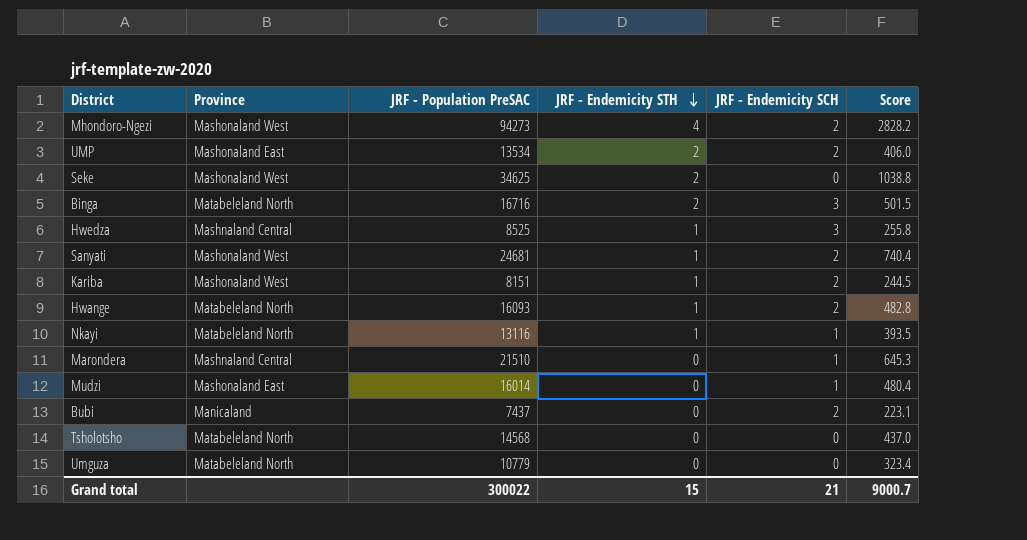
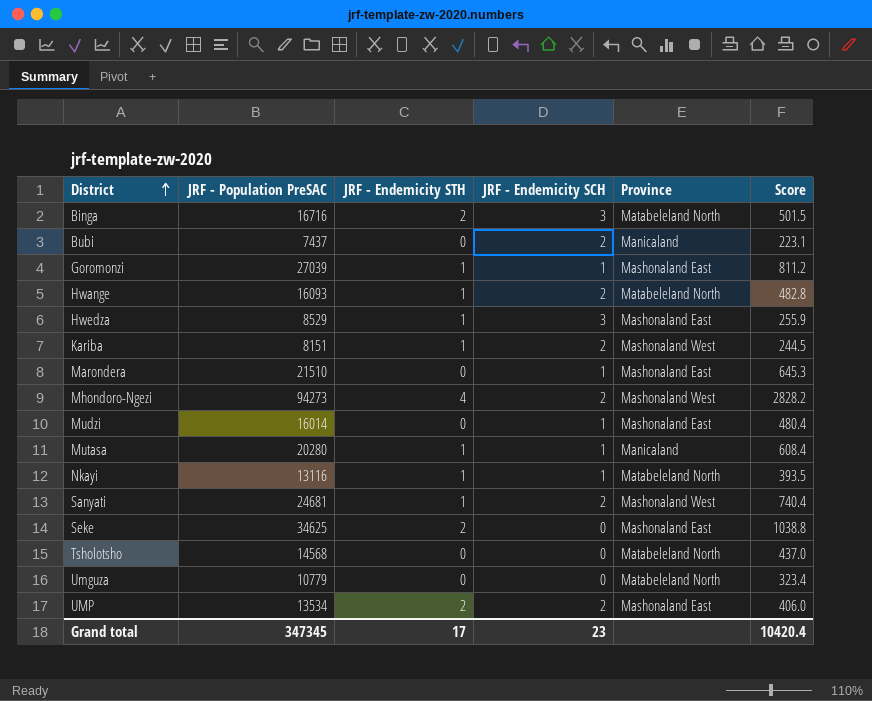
row order: JRF - Endemicity STH descending -> District ascending
column Province | position: 2 -> 5
row Goromonzi: none -> 27039 | 1 | 1 | Mashonaland East | 811.2
Hwedza | JRF - Population PreSAC: 8525 -> 8529
Hwedza | Province: Mashnaland Central -> Mashonaland East
Hwedza | Score: 255.8 -> 255.9
Marondera | Province: Mashnaland Central -> Mashonaland East
row Mutasa: none -> 20280 | 1 | 1 | Manicaland | 608.4
Seke | Province: Mashonaland West -> Mashonaland East
Grand total | JRF - Population PreSAC: 300022 -> 347345
Grand total | JRF - Endemicity STH: 15 -> 17
Grand total | JRF - Endemicity SCH: 21 -> 23
Grand total | Score: 9000.7 -> 10420.4

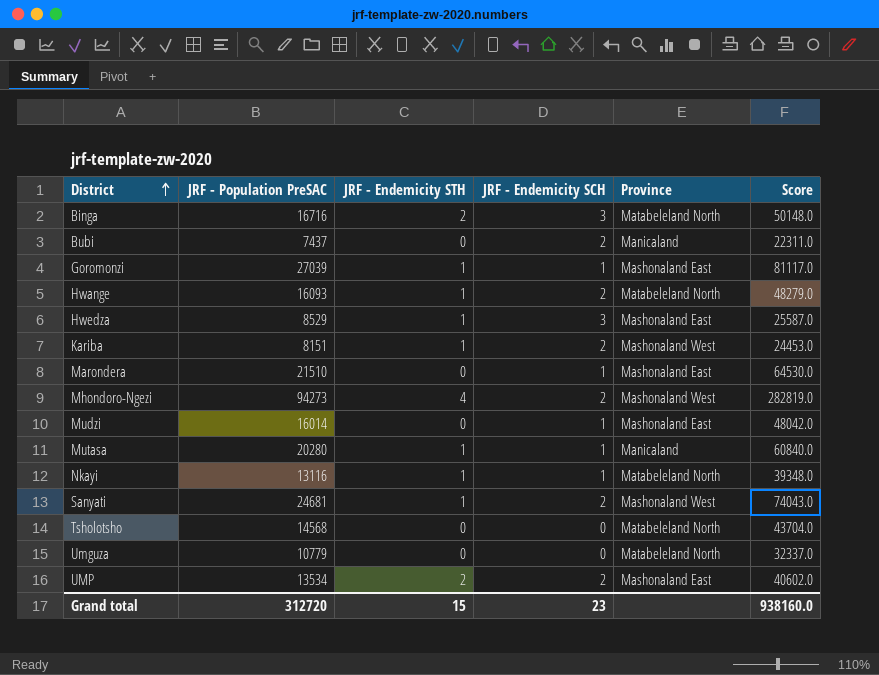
column Score | formula: [JRF - Population PreSAC] * 0.03 -> [JRF - Population PreSAC] * 3
row Seke: 34625 | 2 | 0 | Mashonaland East | 1038.8 -> none
Grand total | JRF - Population PreSAC: 347345 -> 312720
Grand total | JRF - Endemicity STH: 17 -> 15
Grand total | Score: 10420.4 -> 938160.0

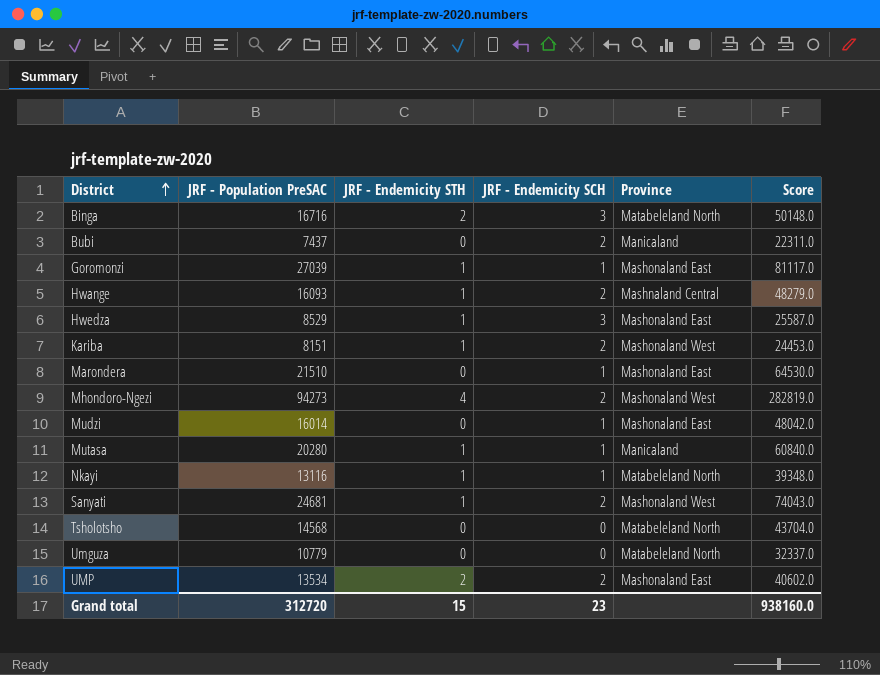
Hwange | Province: Matabeleland North -> Mashnaland Central

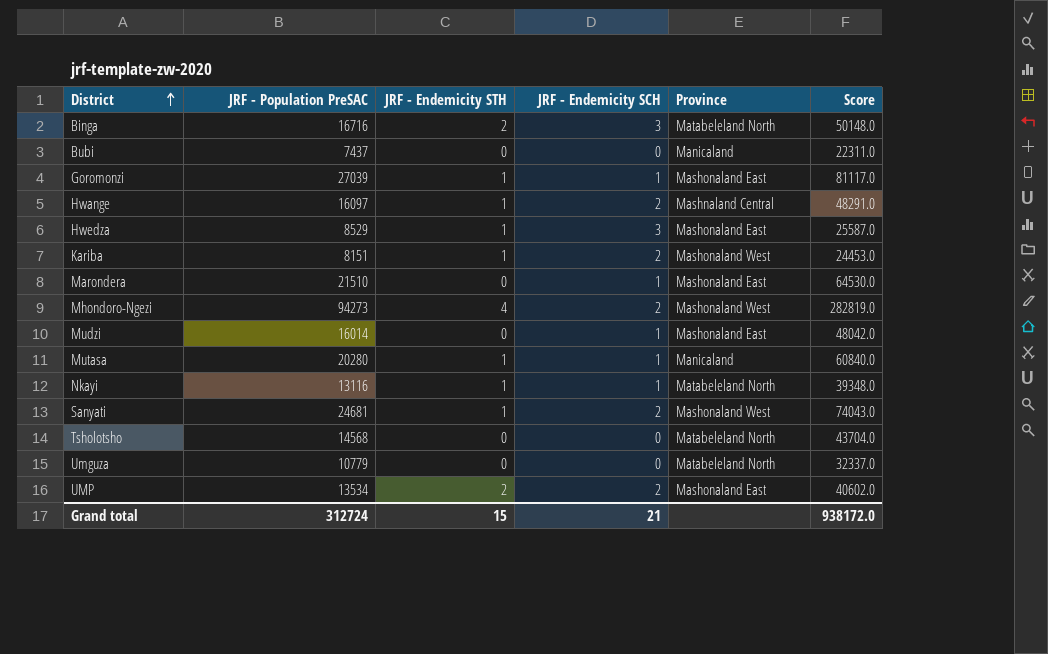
Bubi | JRF - Endemicity SCH: 2 -> 0
Hwange | JRF - Population PreSAC: 16093 -> 16097
Hwange | Score: 48279.0 -> 48291.0
Grand total | JRF - Population PreSAC: 312720 -> 312724
Grand total | JRF - Endemicity SCH: 23 -> 21
Grand total | Score: 938160.0 -> 938172.0

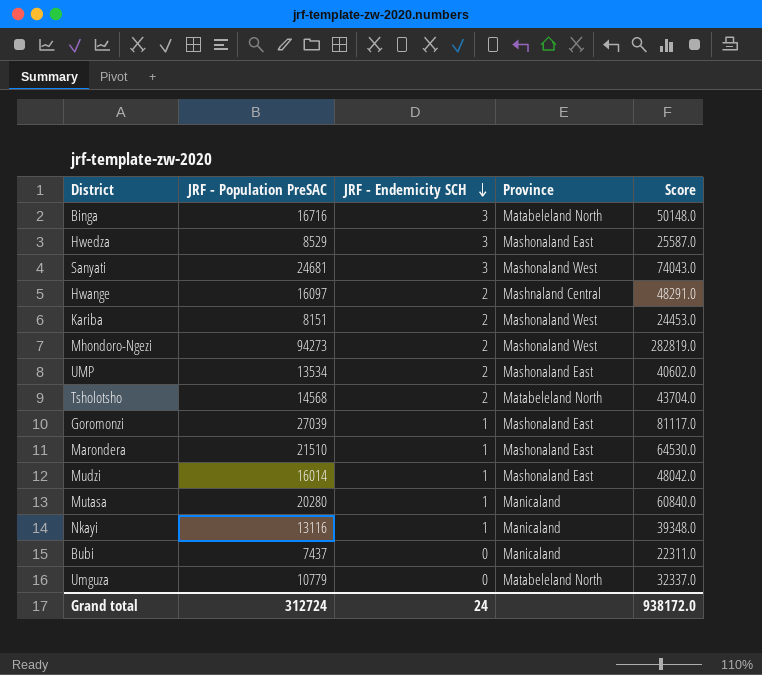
row order: District ascending -> JRF - Endemicity SCH descending
column JRF - Endemicity STH | position: 3 -> none
Sanyati | JRF - Endemicity SCH: 2 -> 3
Tsholotsho | JRF - Endemicity SCH: 0 -> 2
Nkayi | Province: Matabeleland North -> Manicaland
Grand total | JRF - Endemicity SCH: 21 -> 24

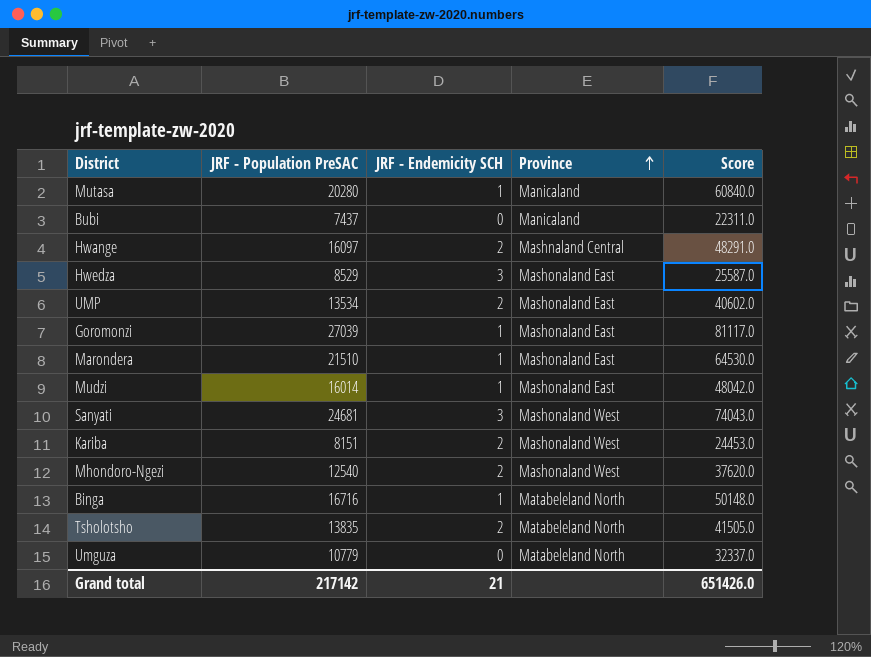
row order: JRF - Endemicity SCH descending -> Province ascending
row Nkayi: 13116 | 1 | Manicaland | 39348.0 -> none
Mhondoro-Ngezi | JRF - Population PreSAC: 94273 -> 12540
Mhondoro-Ngezi | Score: 282819.0 -> 37620.0
Binga | JRF - Endemicity SCH: 3 -> 1
Tsholotsho | JRF - Population PreSAC: 14568 -> 13835
Tsholotsho | Score: 43704.0 -> 41505.0
Grand total | JRF - Population PreSAC: 312724 -> 217142
Grand total | JRF - Endemicity SCH: 24 -> 21
Grand total | Score: 938172.0 -> 651426.0

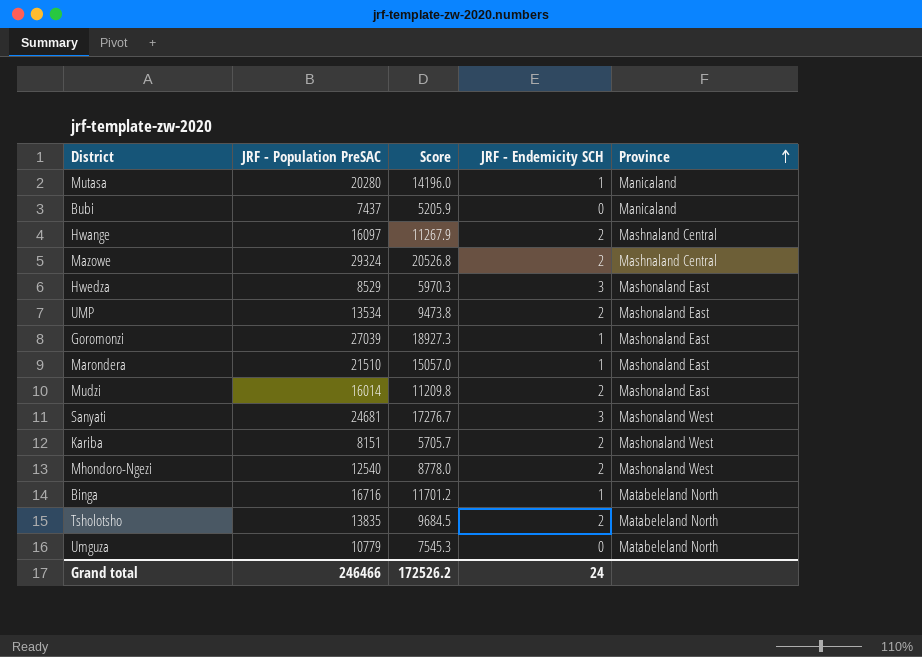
column Score | formula: [JRF - Population PreSAC] * 3 -> [JRF - Population PreSAC] * 0.7
column Score | position: 5 -> 3
row Mazowe: none -> 29324 | 20526.8 | 2 | Mashnaland Central
Mudzi | JRF - Endemicity SCH: 1 -> 2
Grand total | JRF - Population PreSAC: 217142 -> 246466
Grand total | Score: 651426.0 -> 172526.2
Grand total | JRF - Endemicity SCH: 21 -> 24

